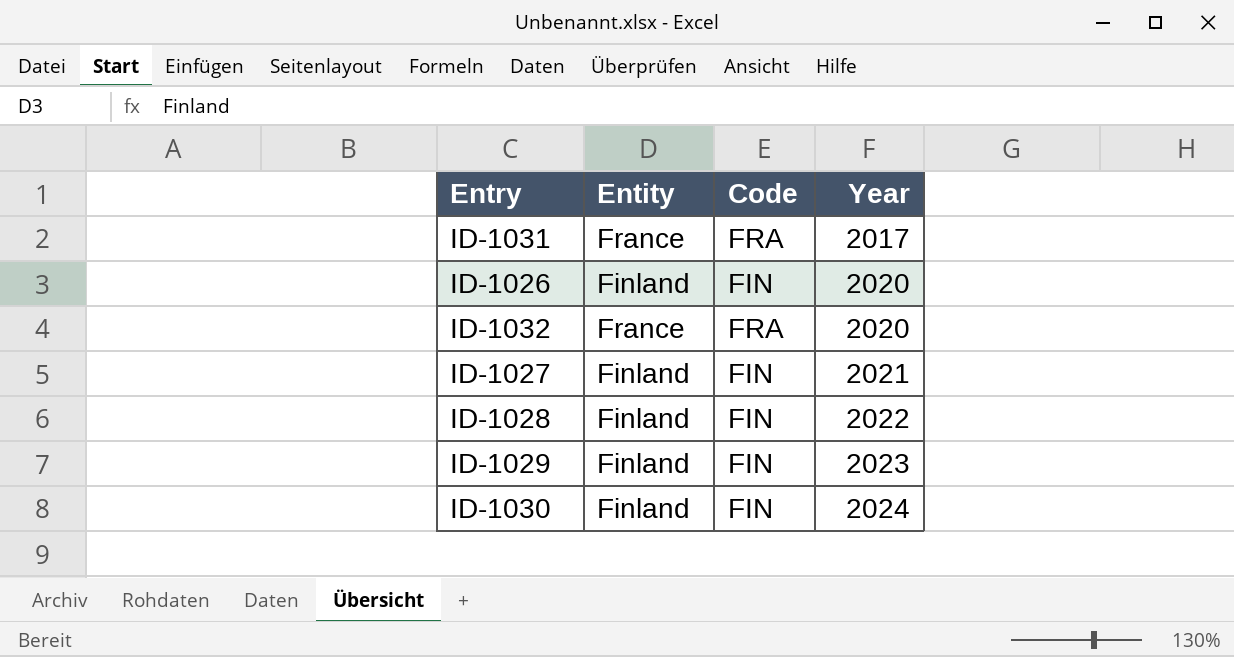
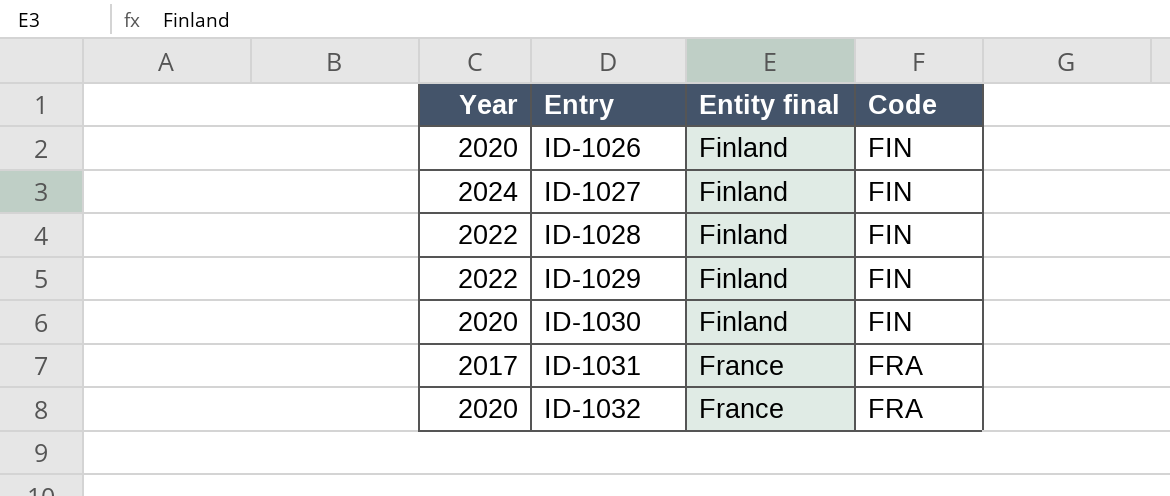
row order: Year ascending -> Entry ascending
column Year | position: 4 -> 1
column name: Entity -> Entity final
ID-1027 | Year: 2021 -> 2024
ID-1029 | Year: 2023 -> 2022
ID-1030 | Year: 2024 -> 2020

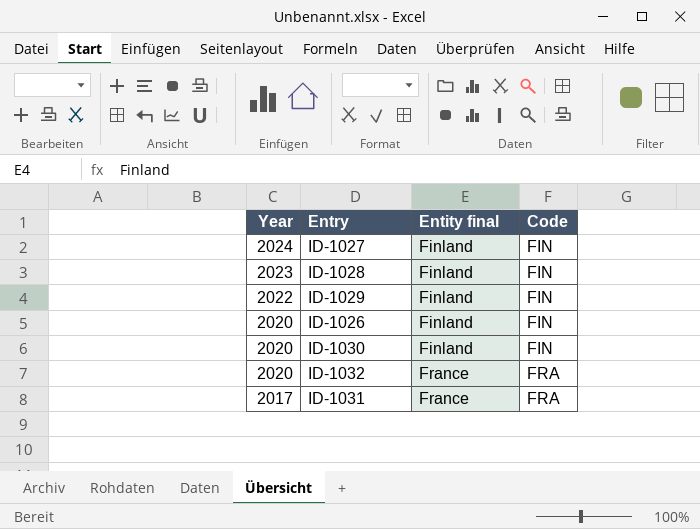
row order: Entry ascending -> Year descending
ID-1028 | Year: 2022 -> 2023

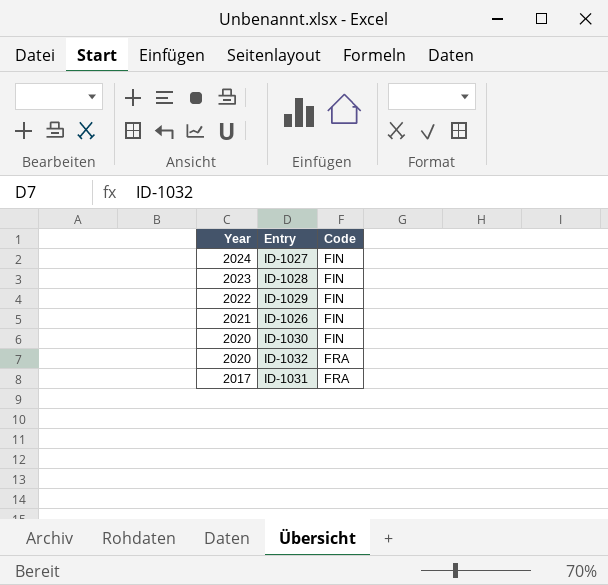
column Entity final | position: 3 -> none
ID-1026 | Year: 2020 -> 2021

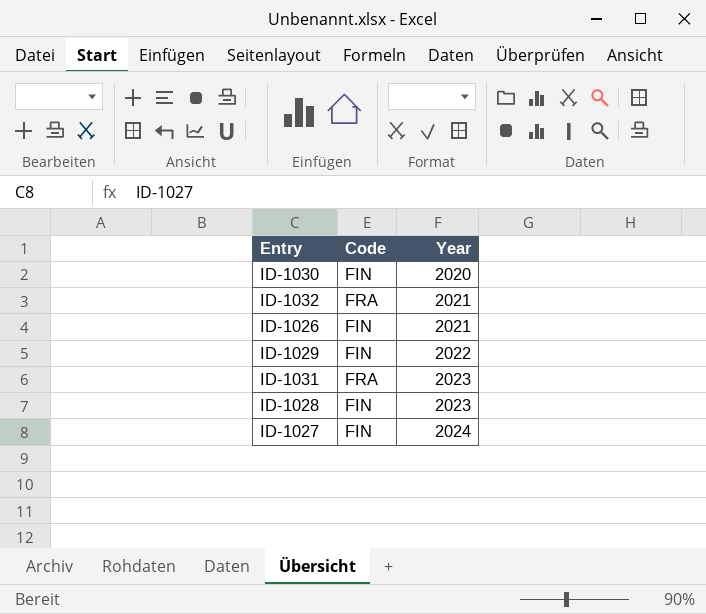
row order: Year descending -> Year ascending
column Year | position: 1 -> 3
ID-1032 | Year: 2020 -> 2021
ID-1031 | Year: 2017 -> 2023

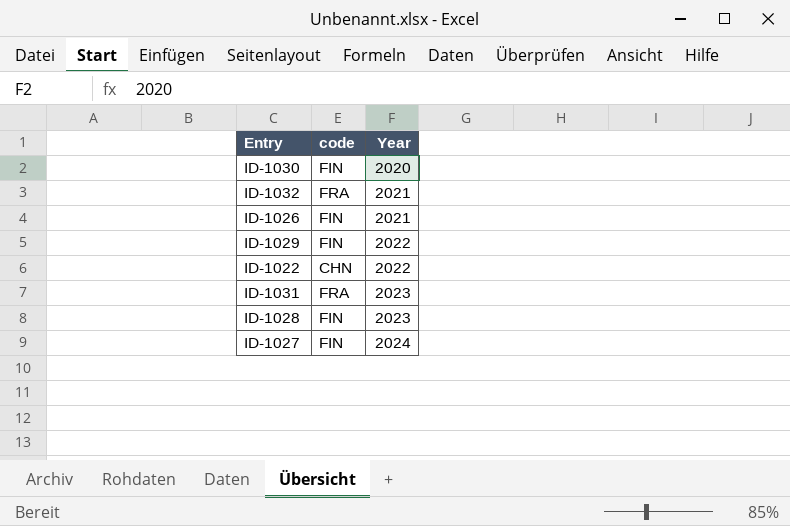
column name: Code -> code
row ID-1022: none -> CHN | 2022

